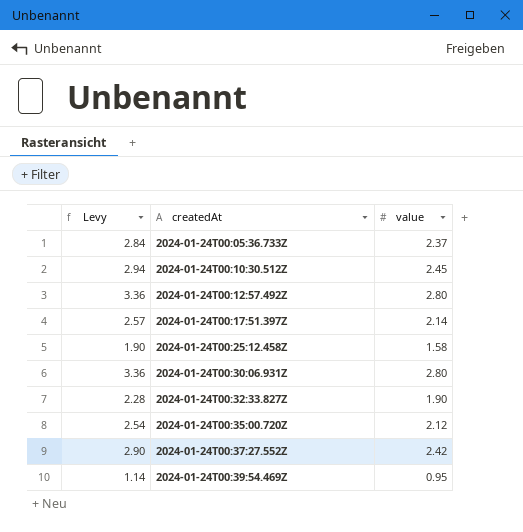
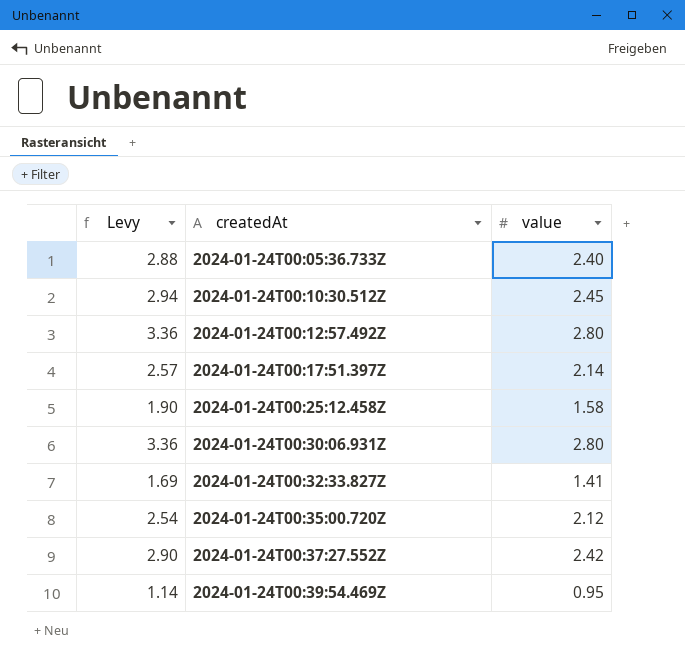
2024-01-24T00:05:36.733Z | Levy: 2.84 -> 2.88
2024-01-24T00:05:36.733Z | value: 2.37 -> 2.40
2024-01-24T00:32:33.827Z | Levy: 2.28 -> 1.69
2024-01-24T00:32:33.827Z | value: 1.90 -> 1.41

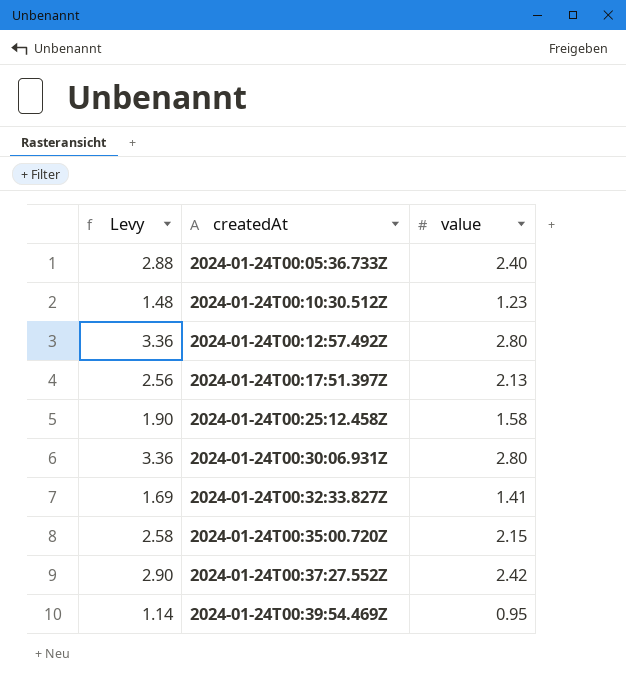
2024-01-24T00:10:30.512Z | Levy: 2.94 -> 1.48
2024-01-24T00:10:30.512Z | value: 2.45 -> 1.23
2024-01-24T00:17:51.397Z | Levy: 2.57 -> 2.56
2024-01-24T00:17:51.397Z | value: 2.14 -> 2.13
2024-01-24T00:35:00.720Z | Levy: 2.54 -> 2.58
2024-01-24T00:35:00.720Z | value: 2.12 -> 2.15

